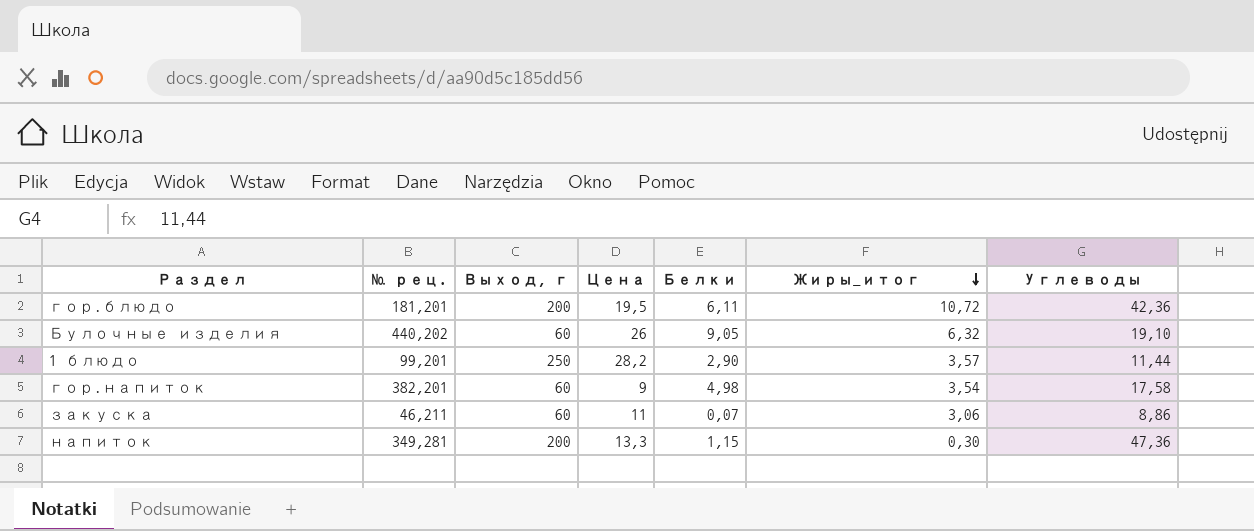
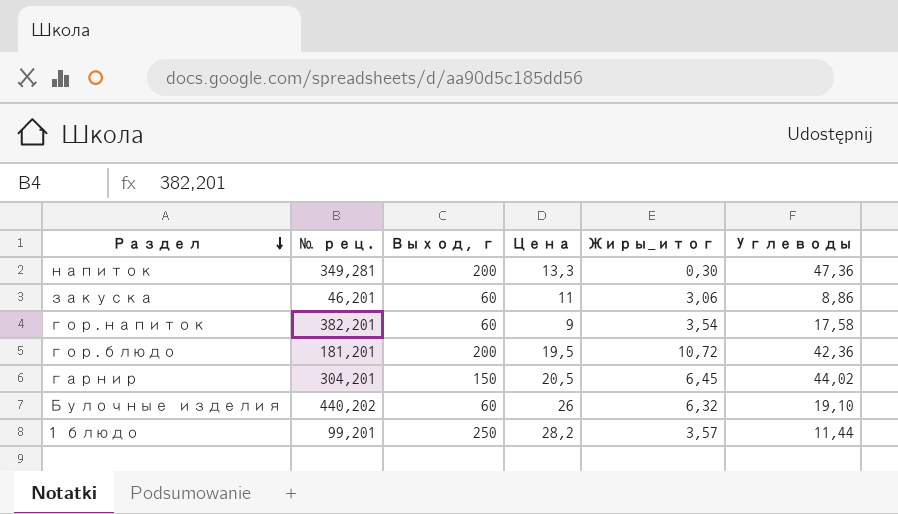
row order: Жиры_итог descending -> Раздел descending
column Белки | position: 5 -> none
закуска | № рец.: 46,211 -> 46,201
row гарнир: none -> 304,201 | 150 | 20,5 | 6,45 | 44,02

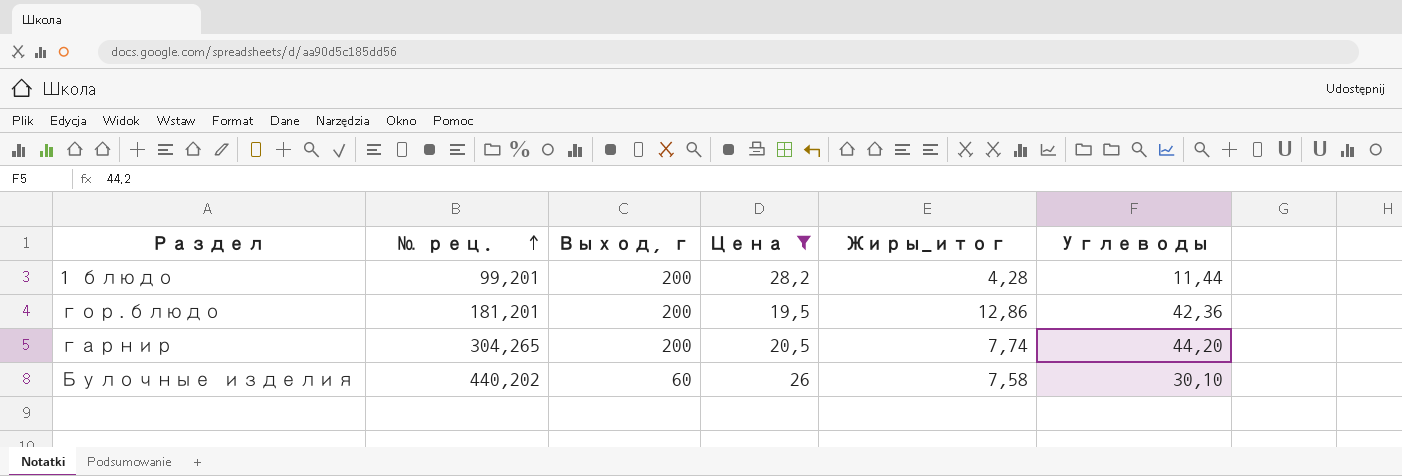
filter: none -> Цена >= 19,5
row order: Раздел descending -> № рец. ascending
1 блюдо | Выход, г: 250 -> 200
1 блюдо | Жиры_итог: 3,57 -> 4,28
гор.блюдо | Жиры_итог: 10,72 -> 12,86
гарнир | № рец.: 304,201 -> 304,265
гарнир | Выход, г: 150 -> 200
гарнир | Жиры_итог: 6,45 -> 7,74
гарнир | Углеводы: 44,02 -> 44,20
Булочные изделия | Жиры_итог: 6,32 -> 7,58
Булочные изделия | Углеводы: 19,10 -> 30,10

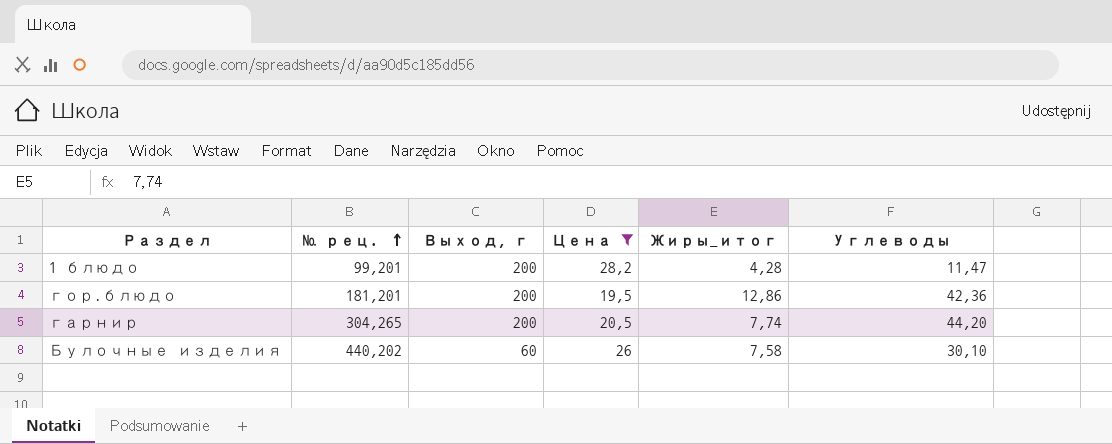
1 блюдо | Углеводы: 11,44 -> 11,47

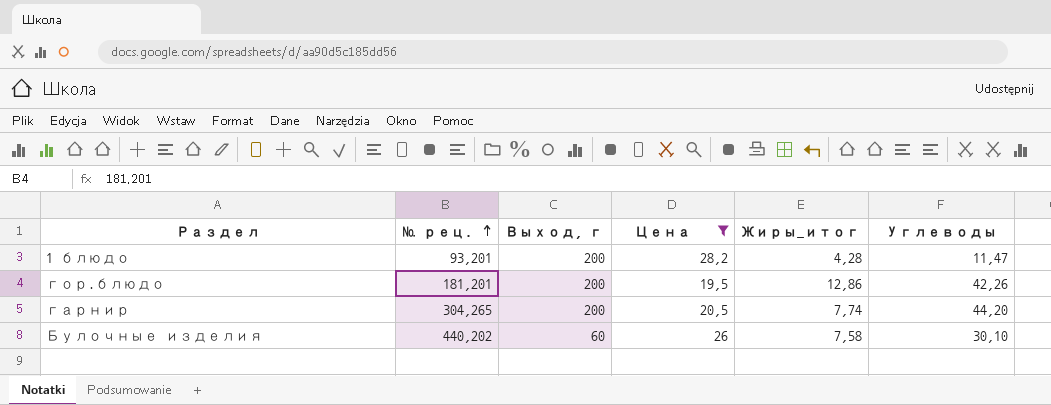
1 блюдо | № рец.: 99,201 -> 93,201
гор.блюдо | Углеводы: 42,36 -> 42,26

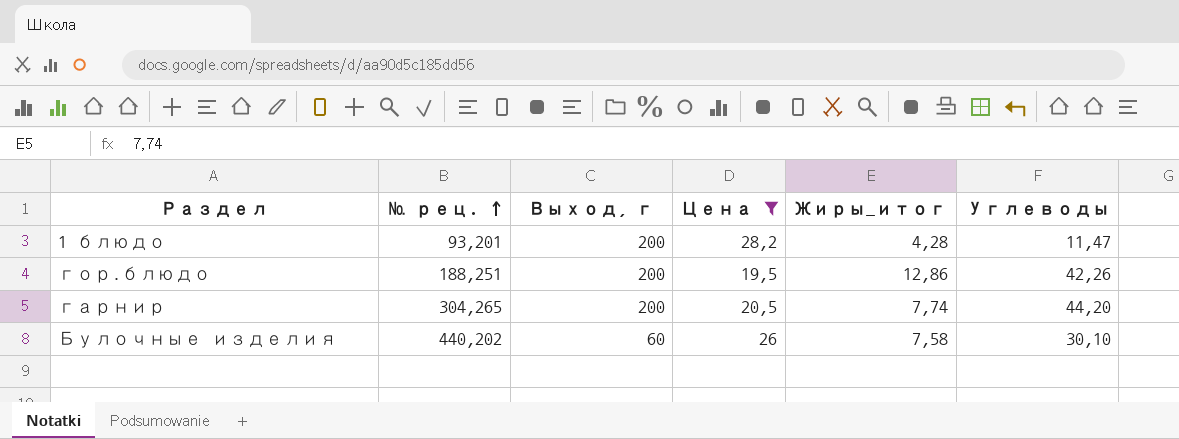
гор.блюдо | № рец.: 181,201 -> 188,251

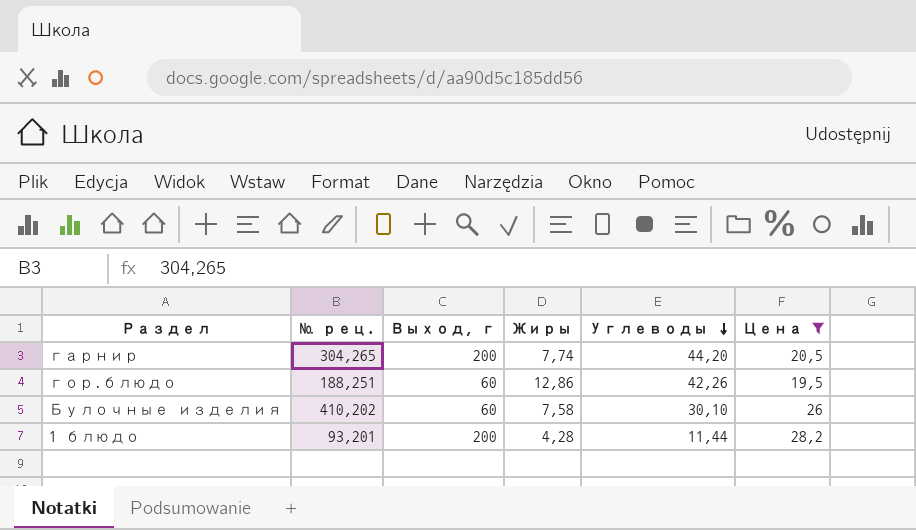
row order: № рец. ascending -> Углеводы descending
column name: Жиры_итог -> Жиры
column Цена | position: 4 -> 6
гор.блюдо | Выход, г: 200 -> 60
Булочные изделия | № рец.: 440,202 -> 410,202
1 блюдо | Углеводы: 11,47 -> 11,44

